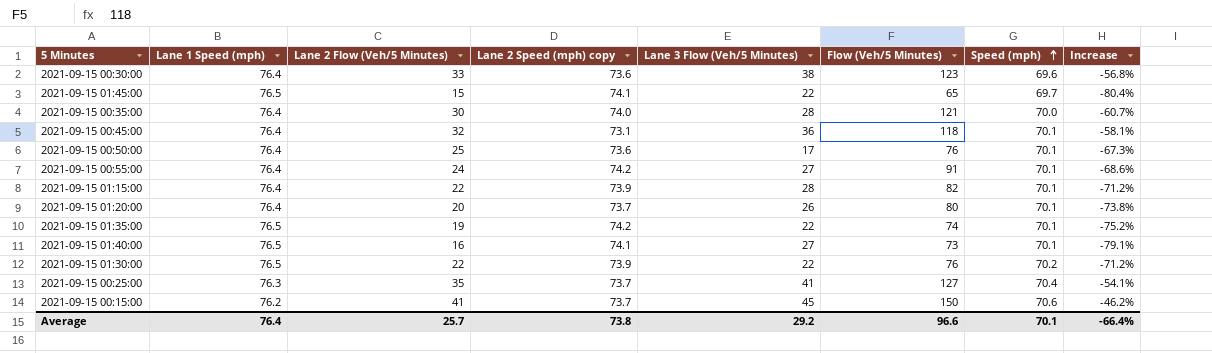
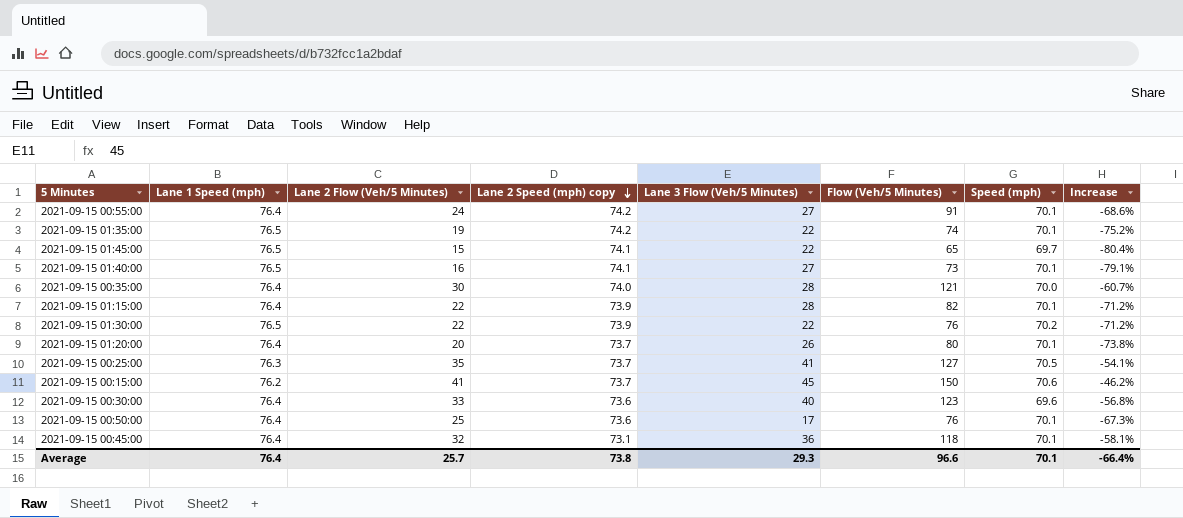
row order: Speed (mph) ascending -> Lane 2 Speed (mph) copy descending
2021-09-15 00:25:00 | Speed (mph): 70.4 -> 70.5
2021-09-15 00:30:00 | Lane 3 Flow (Veh/5 Minutes): 38 -> 40
Average | Lane 3 Flow (Veh/5 Minutes): 29.2 -> 29.3

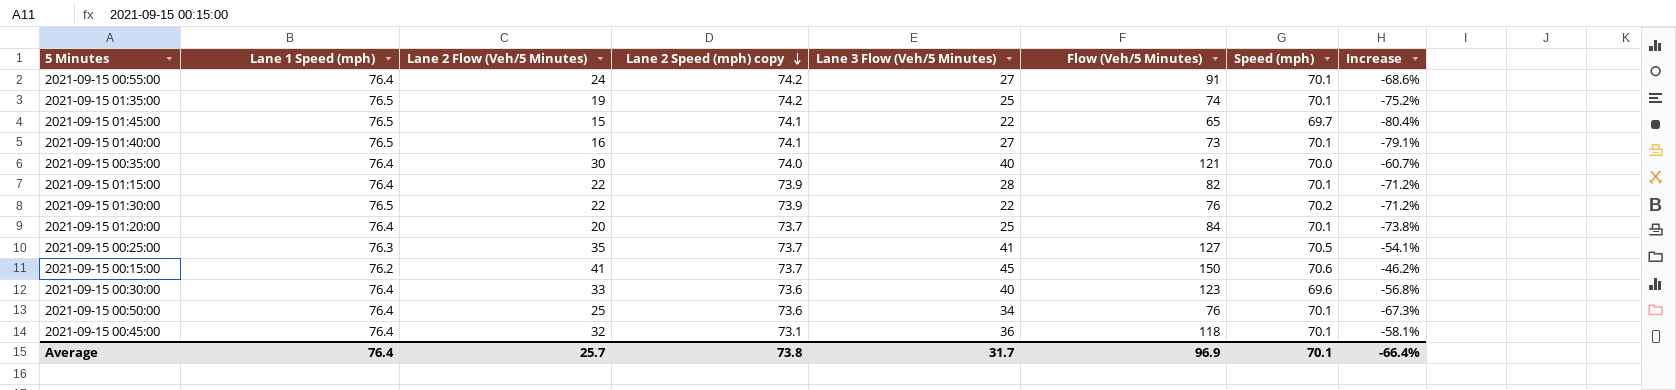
2021-09-15 01:35:00 | Lane 3 Flow (Veh/5 Minutes): 22 -> 25
2021-09-15 00:35:00 | Lane 3 Flow (Veh/5 Minutes): 28 -> 40
2021-09-15 01:20:00 | Lane 3 Flow (Veh/5 Minutes): 26 -> 25
2021-09-15 01:20:00 | Flow (Veh/5 Minutes): 80 -> 84
2021-09-15 00:50:00 | Lane 3 Flow (Veh/5 Minutes): 17 -> 34
Average | Lane 3 Flow (Veh/5 Minutes): 29.3 -> 31.7
Average | Flow (Veh/5 Minutes): 96.6 -> 96.9

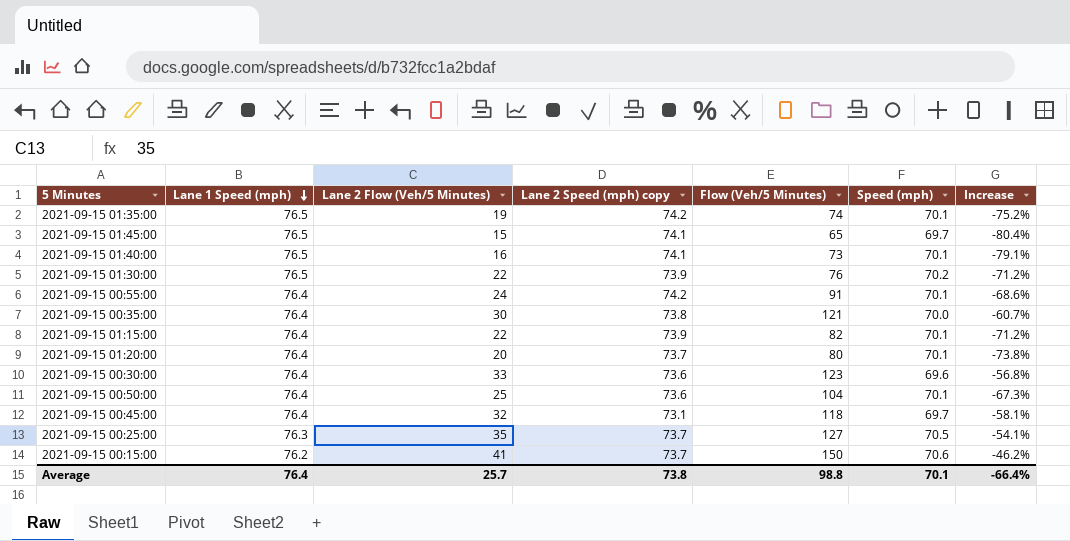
row order: Lane 2 Speed (mph) copy descending -> Lane 1 Speed (mph) descending
column Lane 3 Flow (Veh/5 Minutes) | position: 5 -> none
2021-09-15 00:35:00 | Lane 2 Speed (mph) copy: 74.0 -> 73.8
2021-09-15 01:20:00 | Flow (Veh/5 Minutes): 84 -> 80
2021-09-15 00:50:00 | Flow (Veh/5 Minutes): 76 -> 104
2021-09-15 00:45:00 | Speed (mph): 70.1 -> 69.7
Average | Flow (Veh/5 Minutes): 96.9 -> 98.8

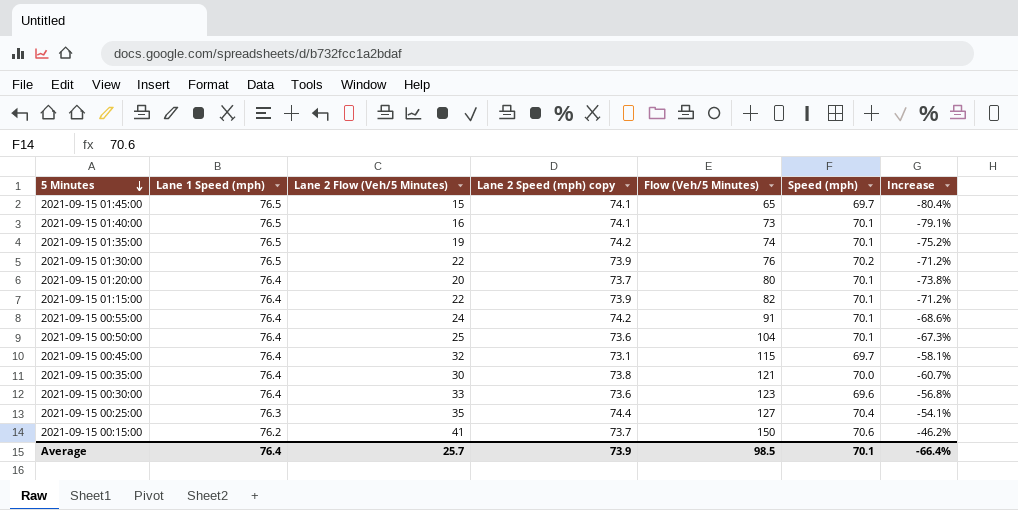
row order: Lane 1 Speed (mph) descending -> 5 Minutes descending
2021-09-15 00:45:00 | Flow (Veh/5 Minutes): 118 -> 115
2021-09-15 00:25:00 | Lane 2 Speed (mph) copy: 73.7 -> 74.4
2021-09-15 00:25:00 | Speed (mph): 70.5 -> 70.4
Average | Lane 2 Speed (mph) copy: 73.8 -> 73.9
Average | Flow (Veh/5 Minutes): 98.8 -> 98.5

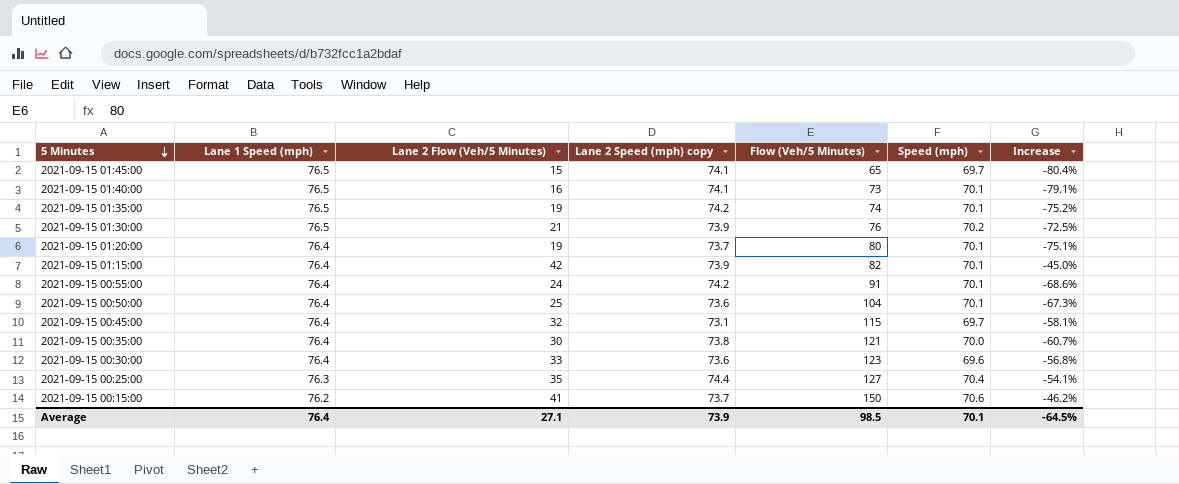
2021-09-15 01:30:00 | Lane 2 Flow (Veh/5 Minutes): 22 -> 21
2021-09-15 01:30:00 | Increase: -71.2% -> -72.5%
2021-09-15 01:20:00 | Lane 2 Flow (Veh/5 Minutes): 20 -> 19
2021-09-15 01:20:00 | Increase: -73.8% -> -75.1%
2021-09-15 01:15:00 | Lane 2 Flow (Veh/5 Minutes): 22 -> 42
2021-09-15 01:15:00 | Increase: -71.2% -> -45.0%
Average | Lane 2 Flow (Veh/5 Minutes): 25.7 -> 27.1
Average | Increase: -66.4% -> -64.5%

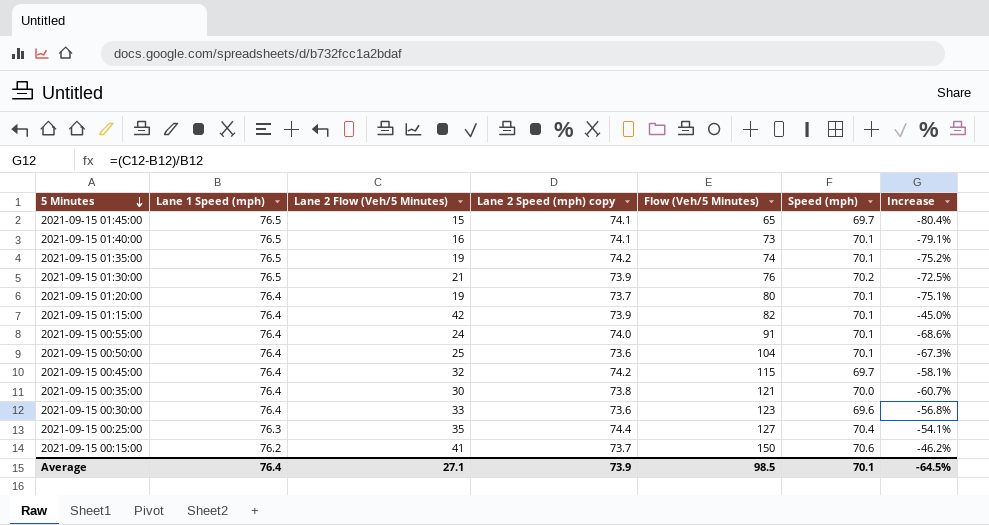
2021-09-15 00:55:00 | Lane 2 Speed (mph) copy: 74.2 -> 74.0
2021-09-15 00:45:00 | Lane 2 Speed (mph) copy: 73.1 -> 74.2

